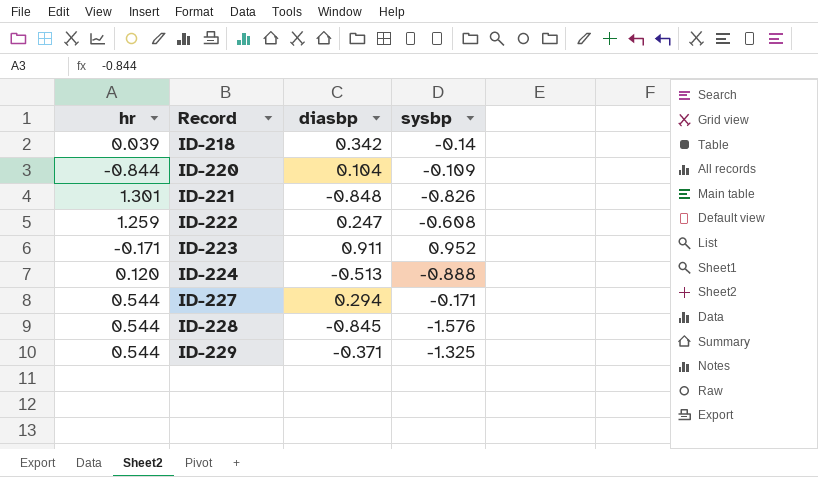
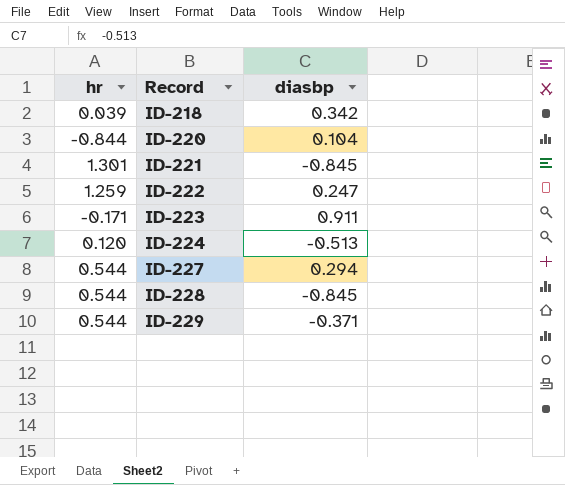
column sysbp | position: 4 -> none
ID-221 | diasbp: -0.848 -> -0.845

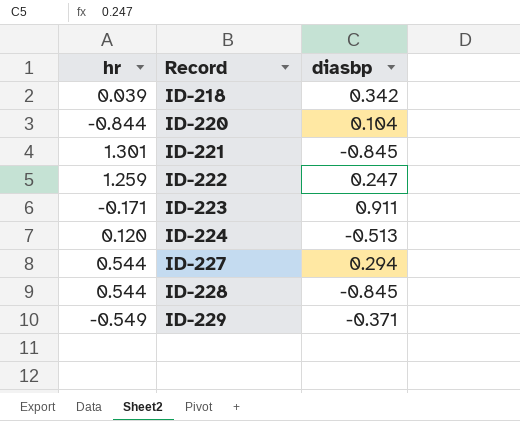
ID-229 | hr: 0.544 -> -0.549

